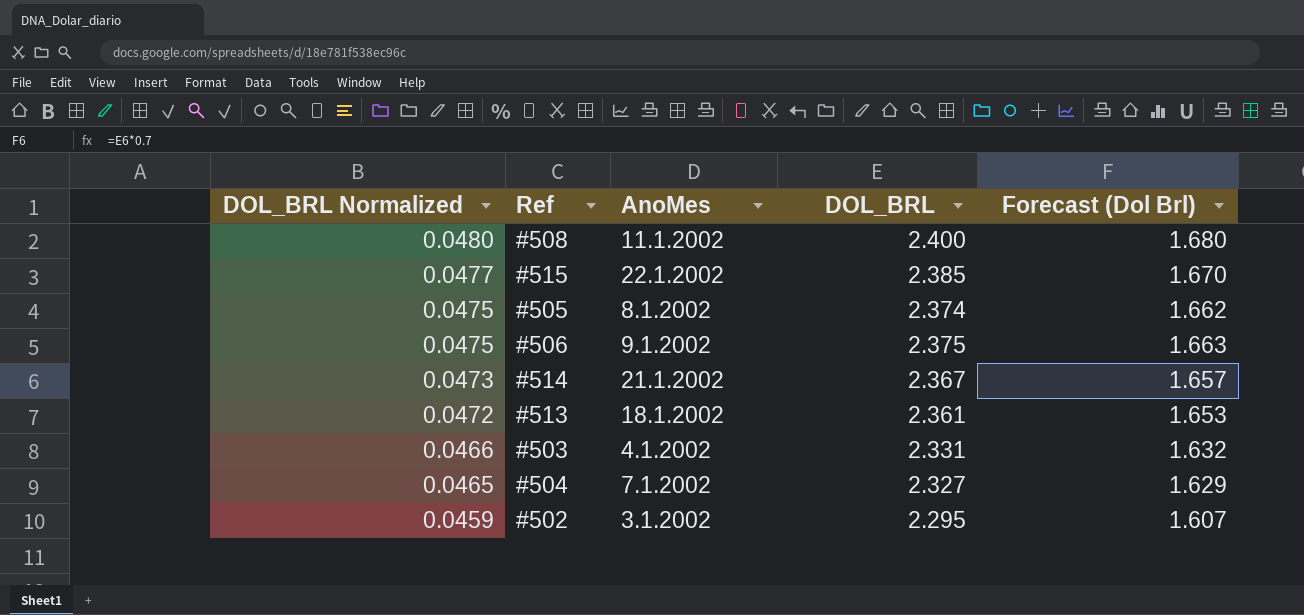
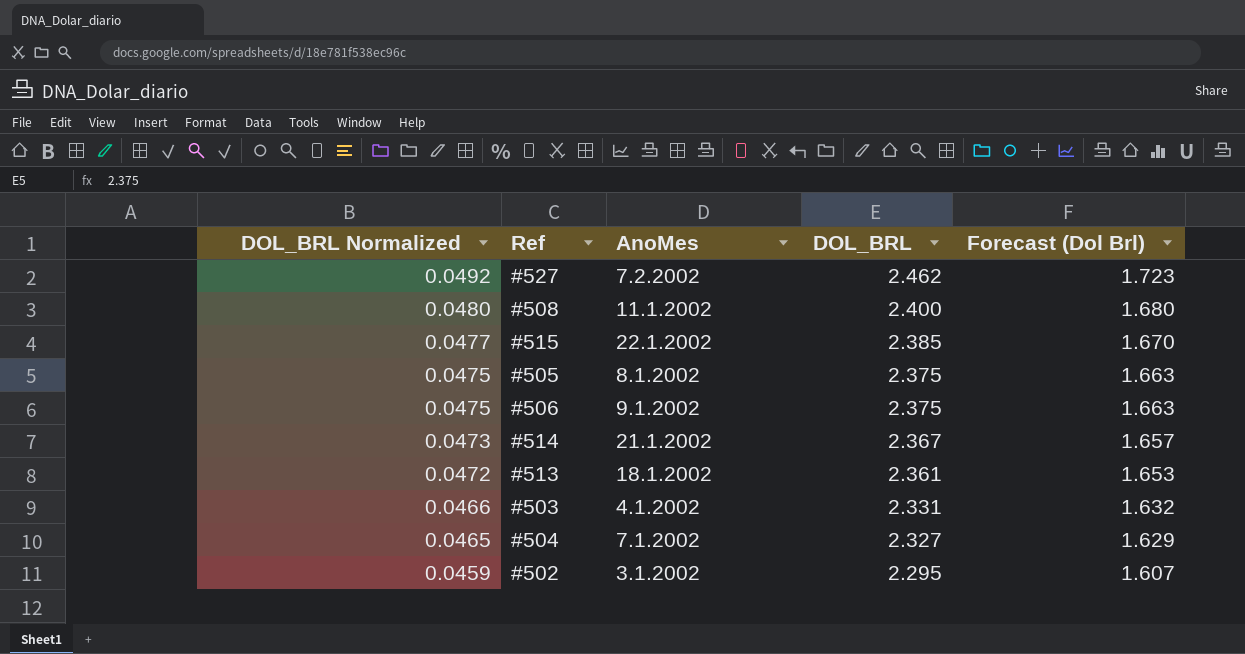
row #527: none -> 0.0492 | 7.2.2002 | 2.462 | 1.723
#505 | DOL_BRL: 2.374 -> 2.375
#505 | Forecast (Dol Brl): 1.662 -> 1.663

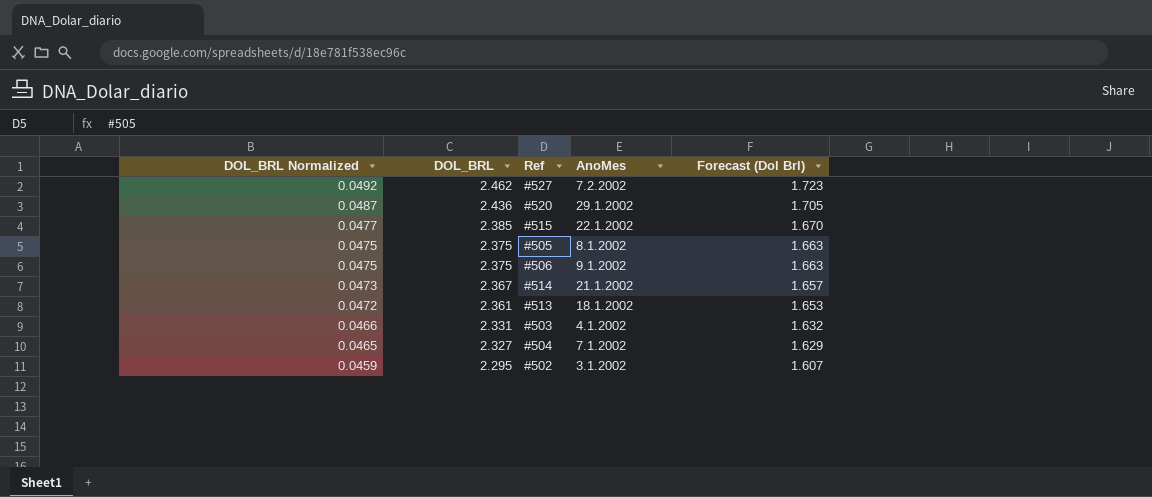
column DOL_BRL | position: 4 -> 2
row #508: 0.0480 | 11.1.2002 | 2.400 | 1.680 -> none
row #520: none -> 0.0487 | 2.436 | 29.1.2002 | 1.705

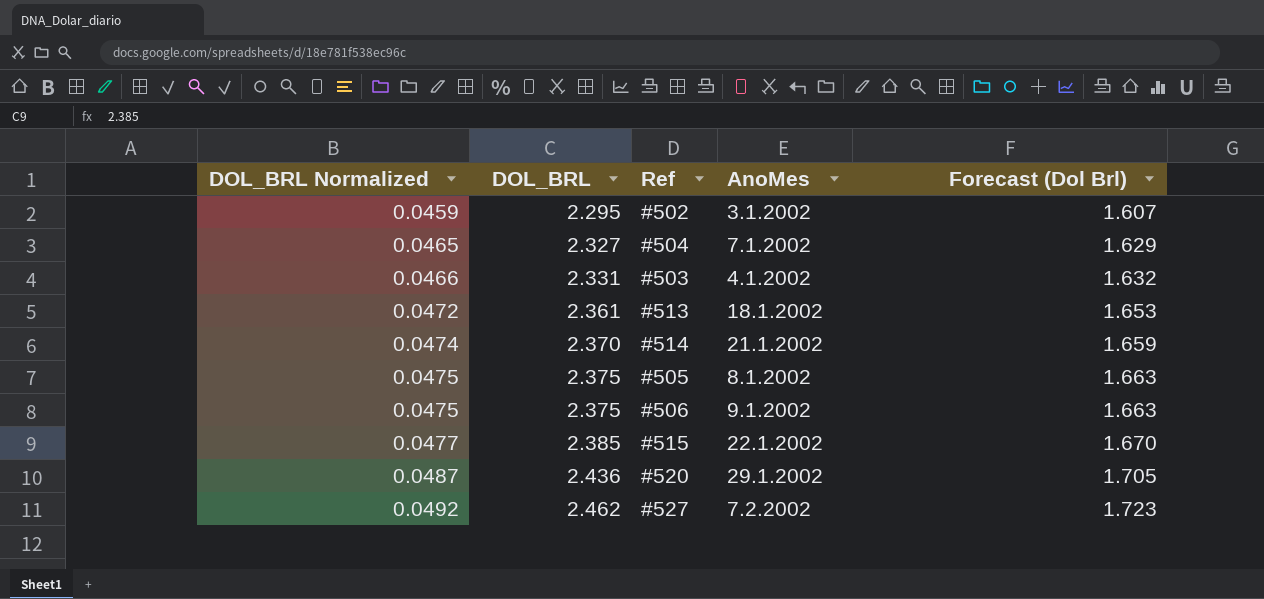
row order: DOL_BRL Normalized descending -> DOL_BRL Normalized ascending
#514 | DOL_BRL Normalized: 0.0473 -> 0.0474
#514 | DOL_BRL: 2.367 -> 2.370
#514 | Forecast (Dol Brl): 1.657 -> 1.659

